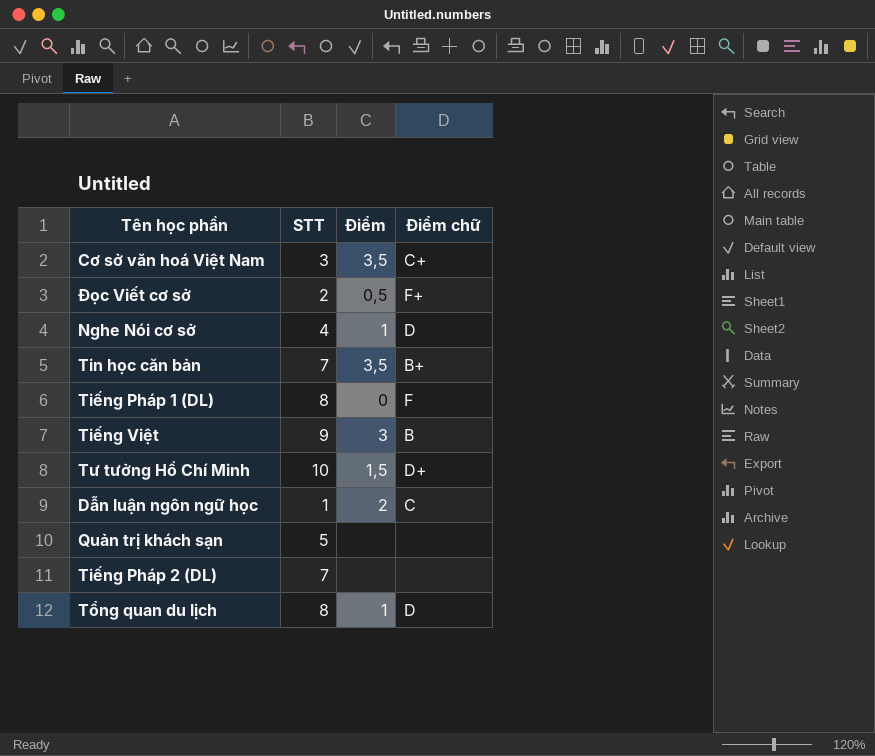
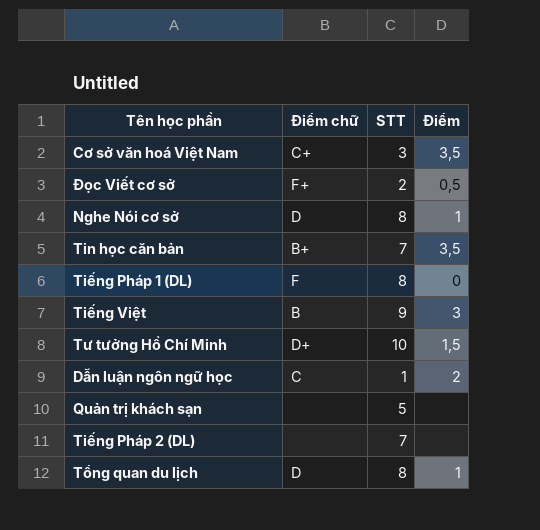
column Điểm chữ | position: 4 -> 2
Nghe Nói cơ sở | STT: 4 -> 8

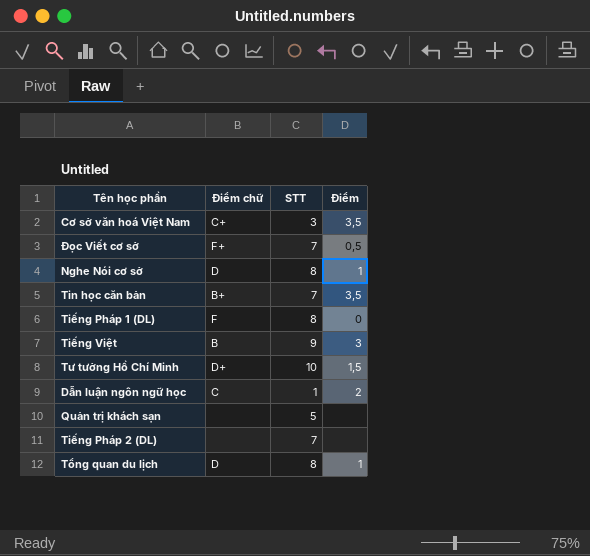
Đọc Viết cơ sở | STT: 2 -> 7

